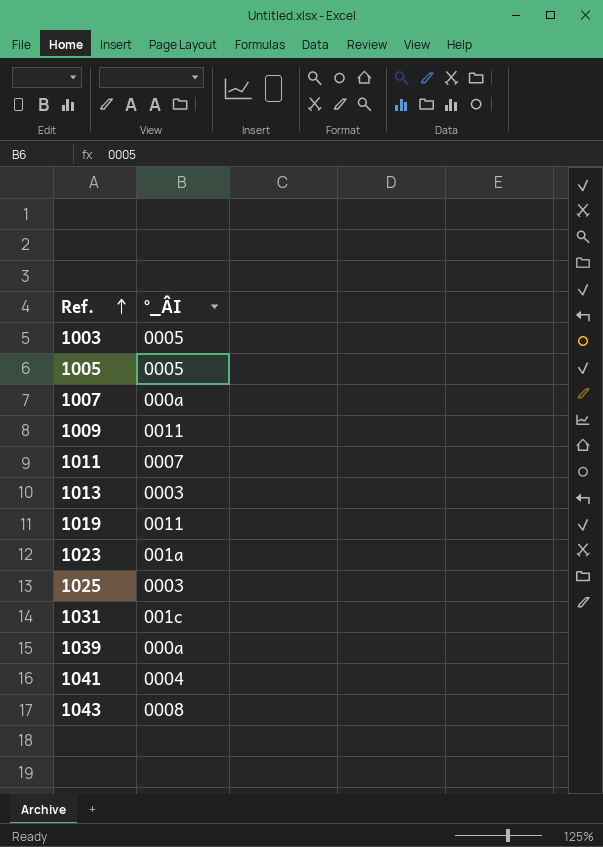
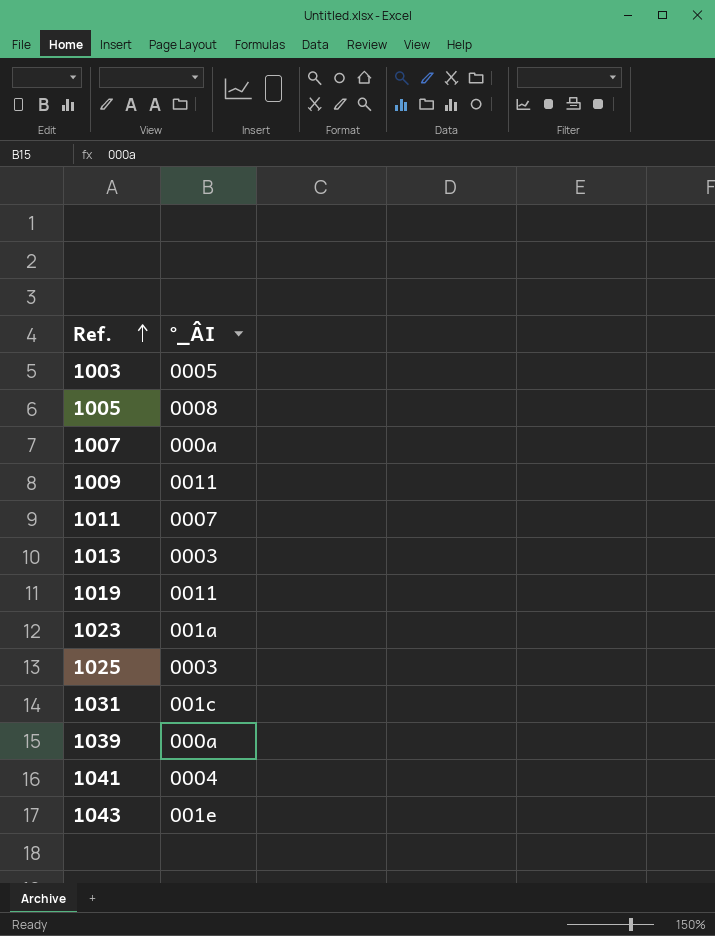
1005 | °_ÂI: 0005 -> 0008
1043 | °_ÂI: 0008 -> 001e

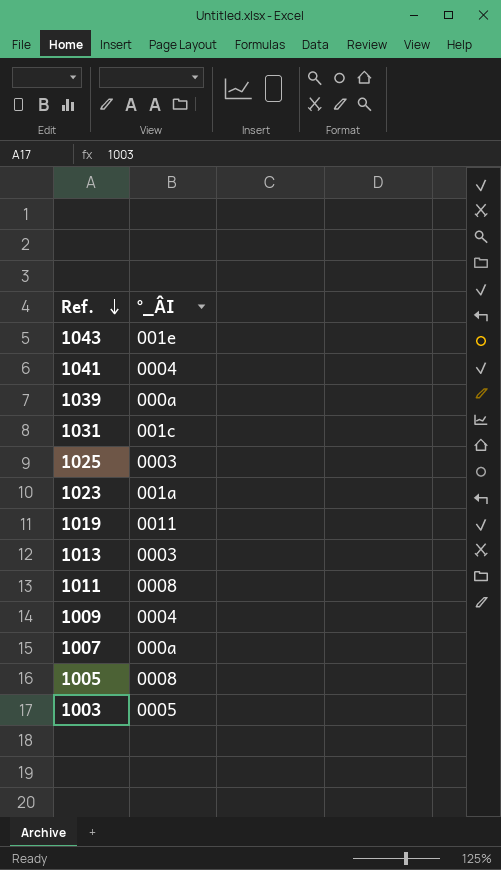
row order: Ref. ascending -> Ref. descending
1011 | °_ÂI: 0007 -> 0008
1009 | °_ÂI: 0011 -> 0004

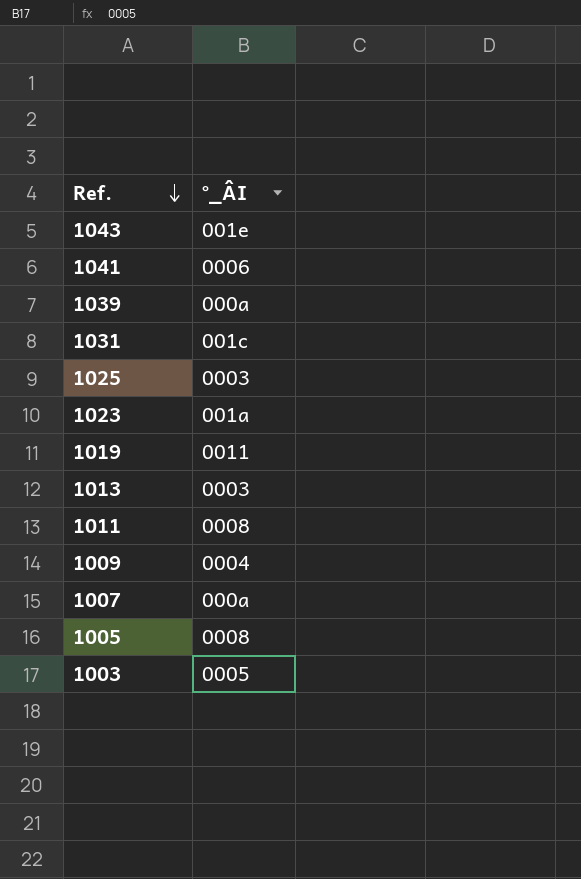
1041 | °_ÂI: 0004 -> 0006

